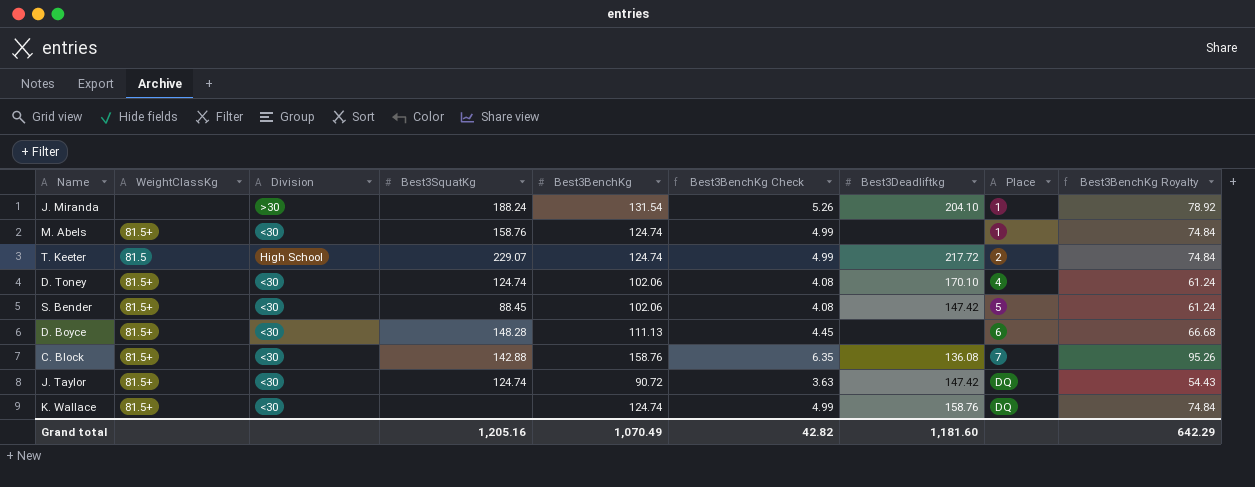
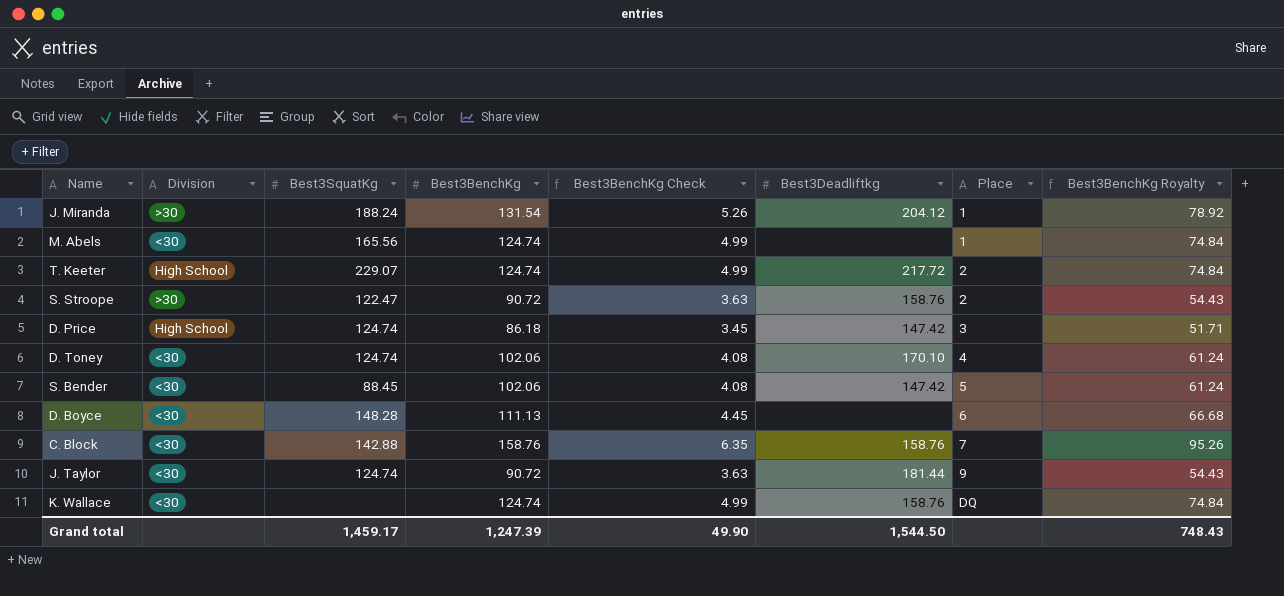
column WeightClassKg | position: 2 -> none
J. Miranda | Best3Deadliftkg: 204.10 -> 204.12
M. Abels | Best3SquatKg: 158.76 -> 165.56
row S. Stroope: none -> >30 | 122.47 | 90.72 | 3.63 | 158.76 | 2 | 54.43
row D. Price: none -> High School | 124.74 | 86.18 | 3.45 | 147.42 | 3 | 51.71
C. Block | Best3Deadliftkg: 136.08 -> 158.76
J. Taylor | Best3Deadliftkg: 147.42 -> 181.44
J. Taylor | Place: DQ -> 9
Grand total | Best3SquatKg: 1,205.16 -> 1,459.17
Grand total | Best3BenchKg: 1,070.49 -> 1,247.39
Grand total | Best3BenchKg Check: 42.82 -> 49.90
Grand total | Best3Deadliftkg: 1,181.60 -> 1,544.50
Grand total | Best3BenchKg Royalty: 642.29 -> 748.43

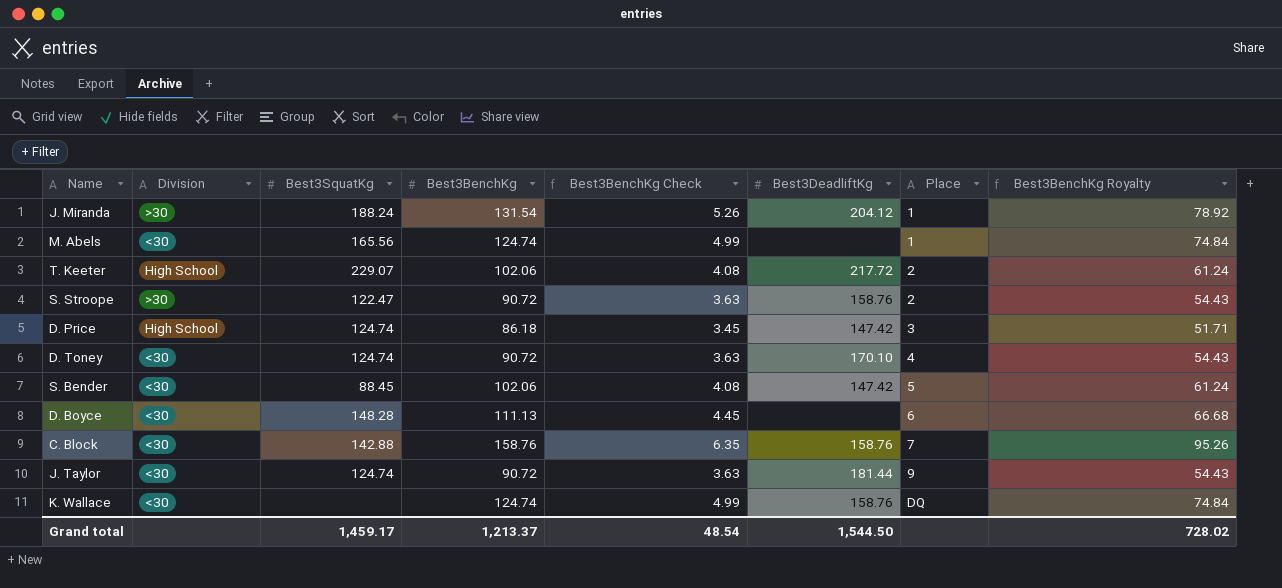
column name: Best3Deadliftkg -> Best3DeadliftKg
T. Keeter | Best3BenchKg: 124.74 -> 102.06
T. Keeter | Best3BenchKg Check: 4.99 -> 4.08
T. Keeter | Best3BenchKg Royalty: 74.84 -> 61.24
D. Toney | Best3BenchKg: 102.06 -> 90.72
D. Toney | Best3BenchKg Check: 4.08 -> 3.63
D. Toney | Best3BenchKg Royalty: 61.24 -> 54.43
Grand total | Best3BenchKg: 1,247.39 -> 1,213.37
Grand total | Best3BenchKg Check: 49.90 -> 48.54
Grand total | Best3BenchKg Royalty: 748.43 -> 728.02

